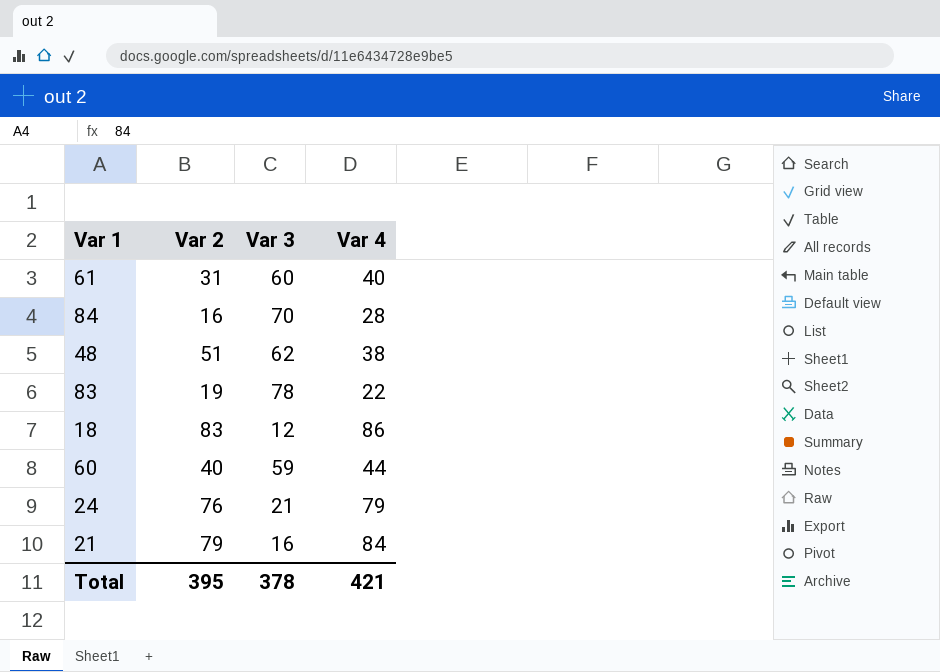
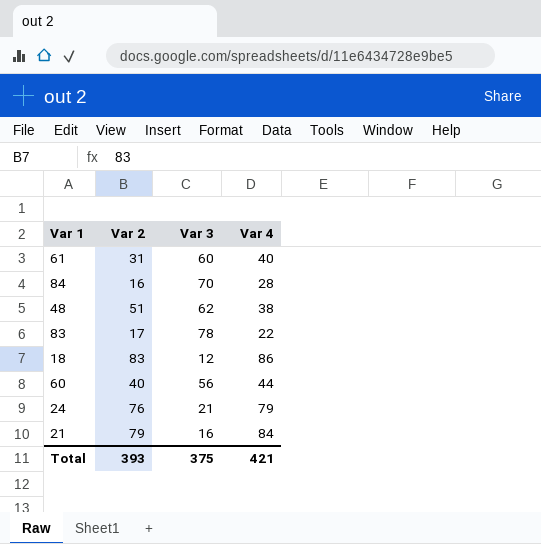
83 | Var 2: 19 -> 17
60 | Var 3: 59 -> 56
Total | Var 2: 395 -> 393
Total | Var 3: 378 -> 375

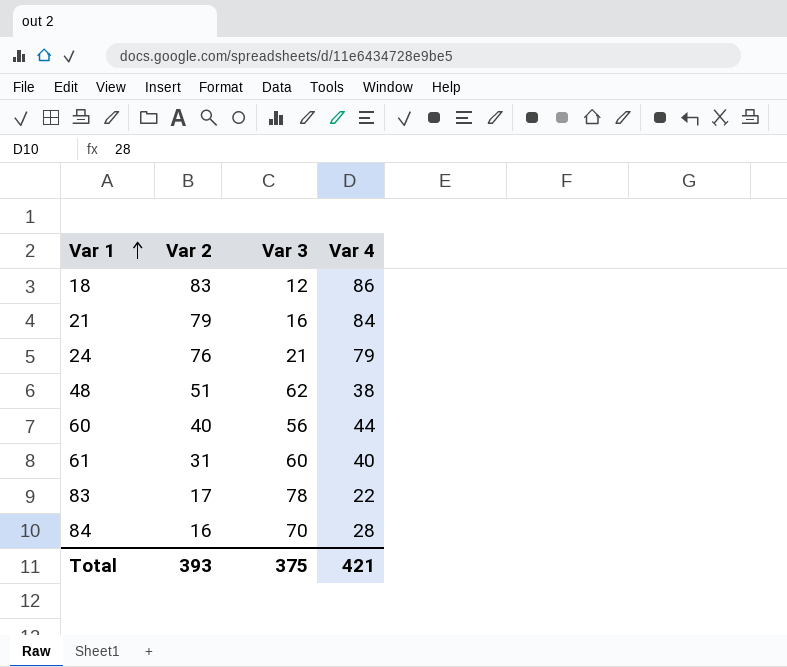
row order: none -> Var 1 ascending

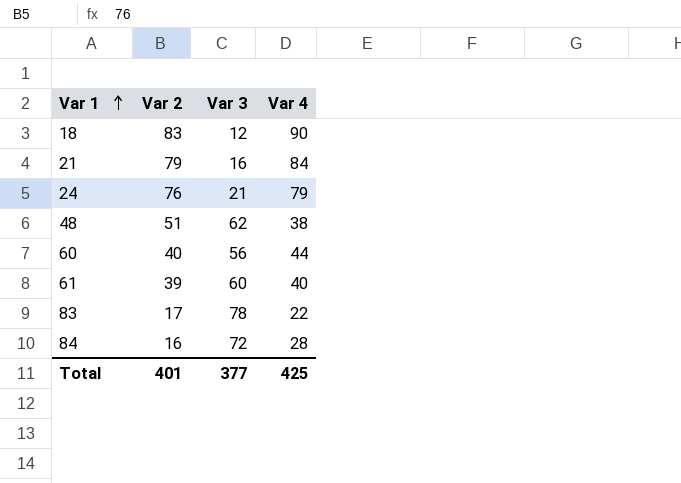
18 | Var 4: 86 -> 90
61 | Var 2: 31 -> 39
84 | Var 3: 70 -> 72
Total | Var 2: 393 -> 401
Total | Var 3: 375 -> 377
Total | Var 4: 421 -> 425

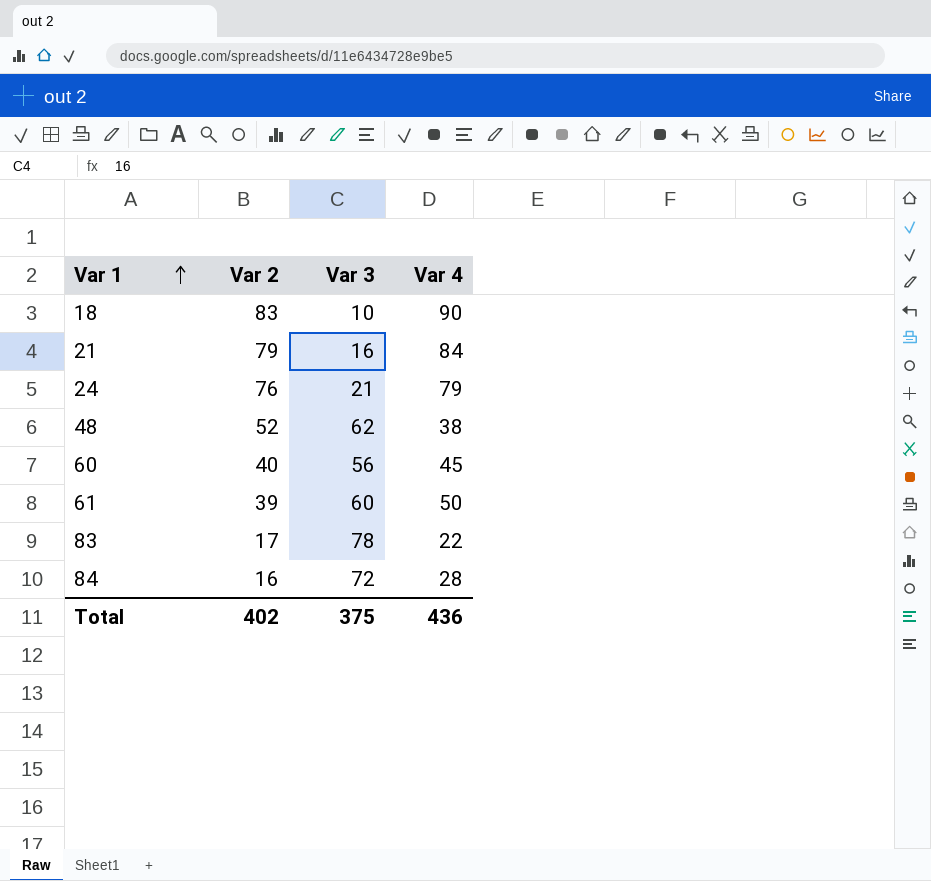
18 | Var 3: 12 -> 10
48 | Var 2: 51 -> 52
60 | Var 4: 44 -> 45
61 | Var 4: 40 -> 50
Total | Var 2: 401 -> 402
Total | Var 3: 377 -> 375
Total | Var 4: 425 -> 436

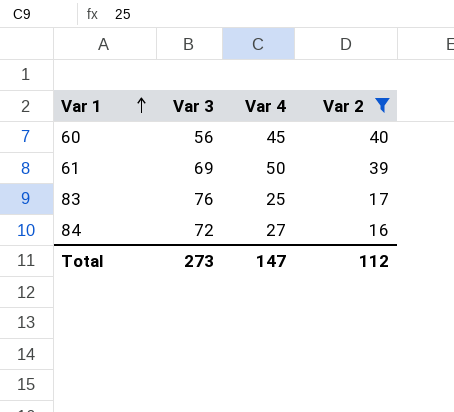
filter: none -> Var 2 <= 40
column Var 2 | position: 2 -> 4
61 | Var 3: 60 -> 69
83 | Var 3: 78 -> 76
83 | Var 4: 22 -> 25
84 | Var 4: 28 -> 27
Total | Var 3: 375 -> 273
Total | Var 4: 436 -> 147
Total | Var 2: 402 -> 112

